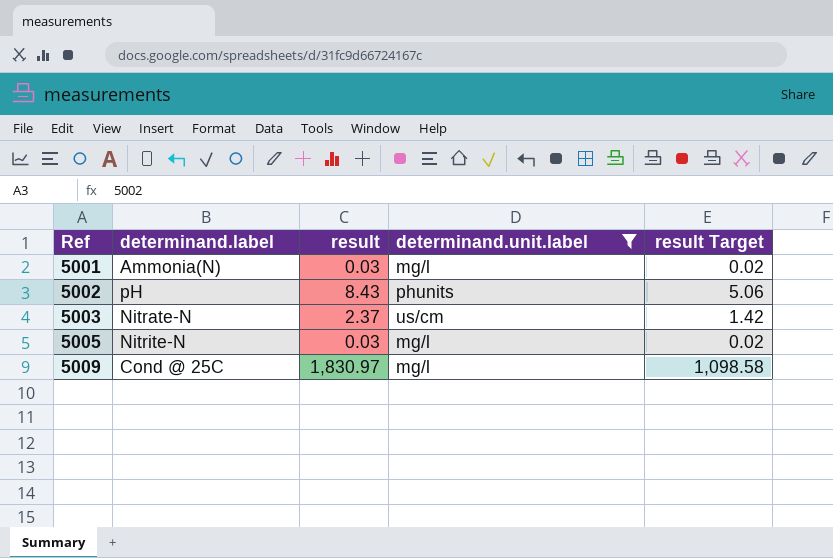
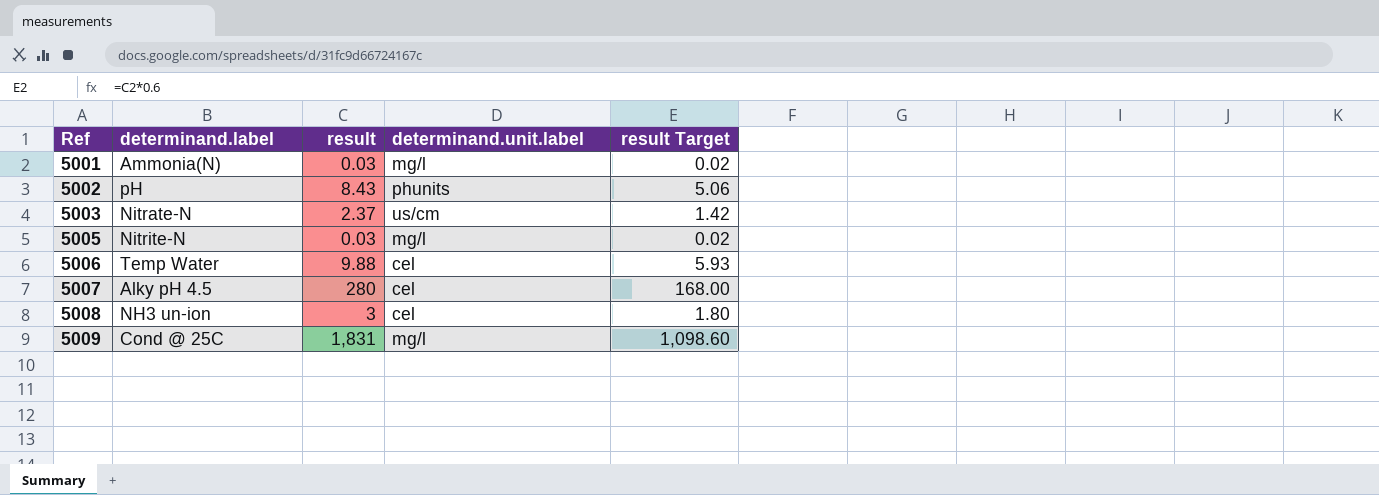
filter: determinand.unit.label != cel -> none
5009 | result: 1,830.97 -> 1,831
5009 | result Target: 1,098.58 -> 1,098.60

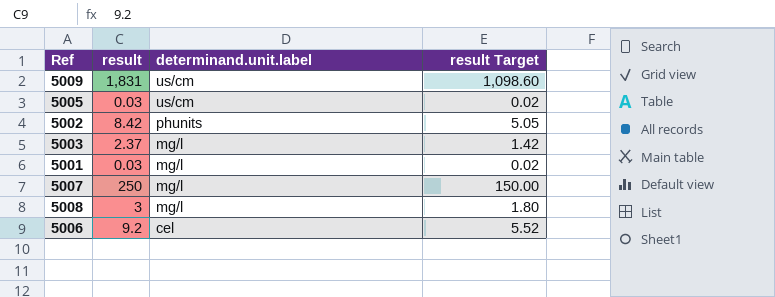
row order: Ref ascending -> determinand.unit.label descending
column determinand.label | position: 2 -> none
5009 | determinand.unit.label: mg/l -> us/cm
5005 | determinand.unit.label: mg/l -> us/cm
5002 | result: 8.43 -> 8.42
5002 | result Target: 5.06 -> 5.05
5003 | determinand.unit.label: us/cm -> mg/l
5007 | result: 280 -> 250
5007 | determinand.unit.label: cel -> mg/l
5007 | result Target: 168.00 -> 150.00
5008 | determinand.unit.label: cel -> mg/l
5006 | result: 9.88 -> 9.2
5006 | result Target: 5.93 -> 5.52

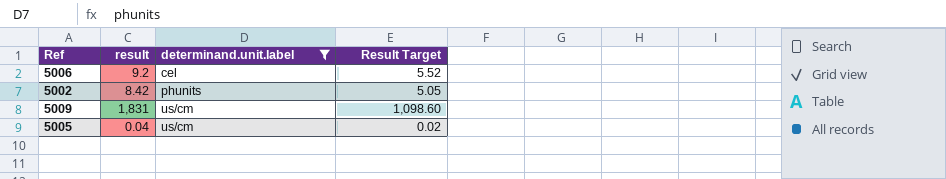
filter: none -> determinand.unit.label != mg/l
row order: determinand.unit.label descending -> determinand.unit.label ascending
column name: result Target -> Result Target
5005 | result: 0.03 -> 0.04

